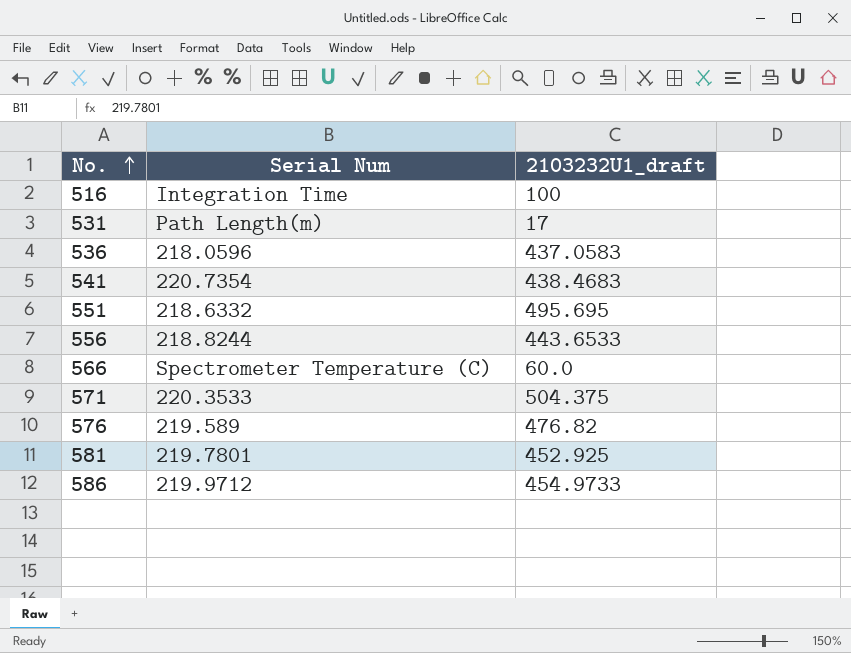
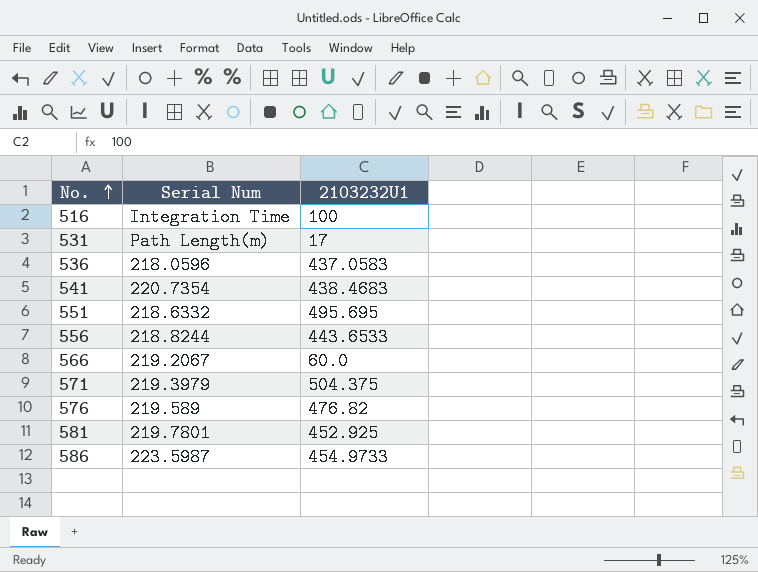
column name: 2103232U1_draft -> 2103232U1
566 | Serial Num: Spectrometer Temperature (C) -> 219.2067
571 | Serial Num: 220.3533 -> 219.3979
586 | Serial Num: 219.9712 -> 223.5987

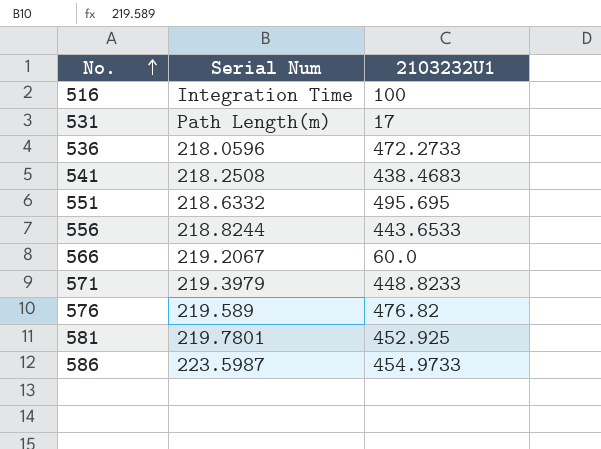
536 | 2103232U1: 437.0583 -> 472.2733
541 | Serial Num: 220.7354 -> 218.2508
571 | 2103232U1: 504.375 -> 448.8233

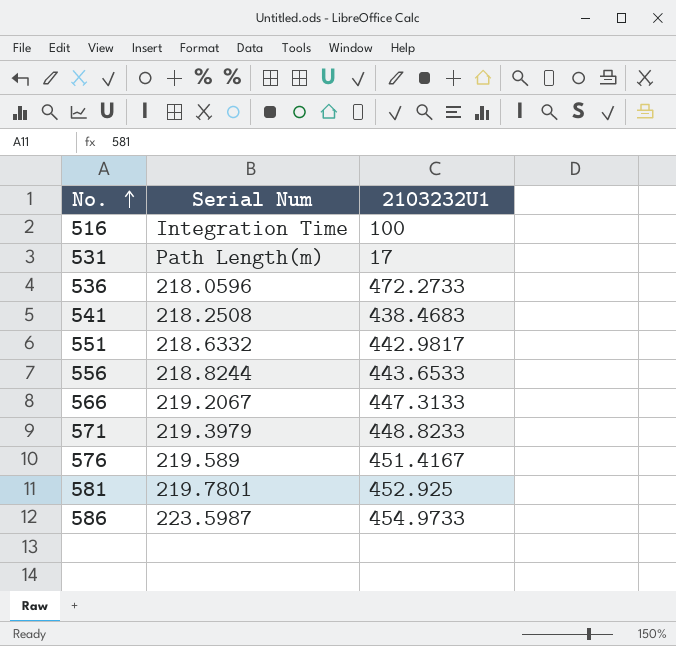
551 | 2103232U1: 495.695 -> 442.9817
566 | 2103232U1: 60.0 -> 447.3133
576 | 2103232U1: 476.82 -> 451.4167

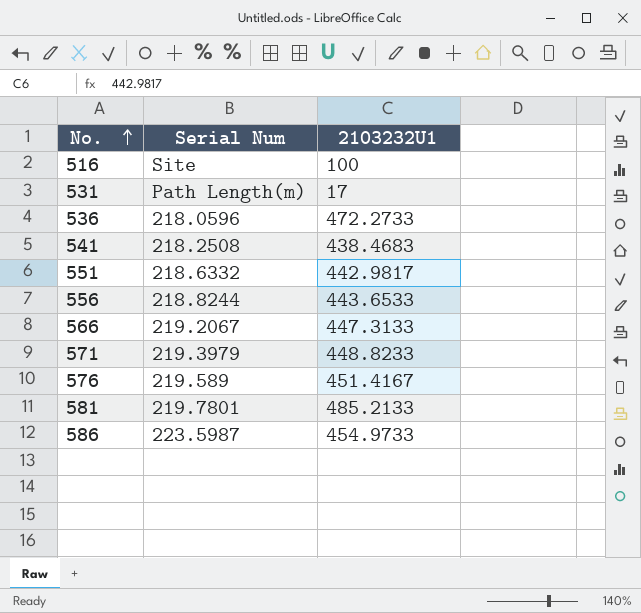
516 | Serial Num: Integration Time -> Site
581 | 2103232U1: 452.925 -> 485.2133

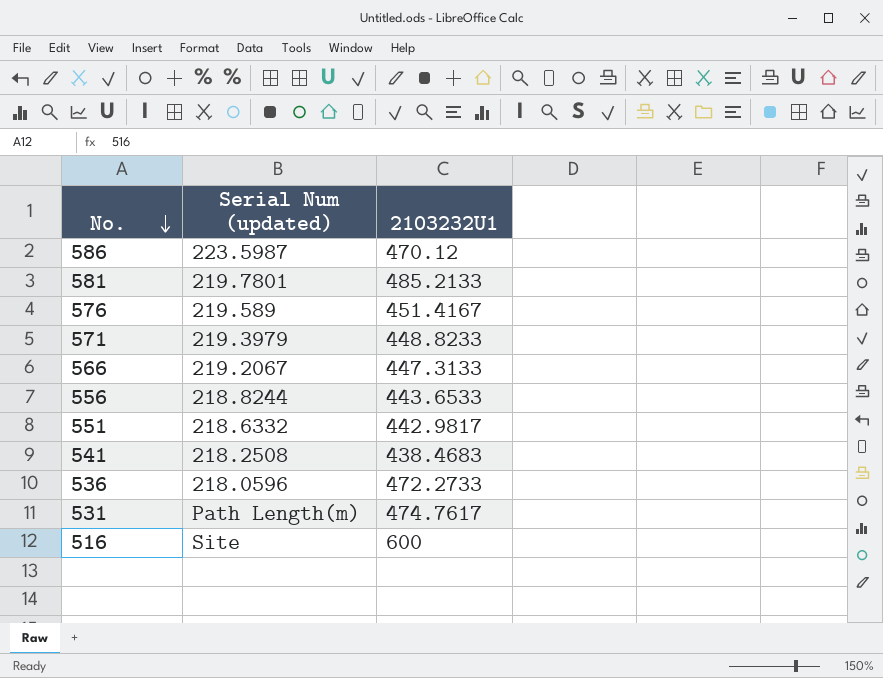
row order: No. ascending -> No. descending
column name: Serial Num -> Serial Num (updated)
586 | 2103232U1: 454.9733 -> 470.12
531 | 2103232U1: 17 -> 474.7617
516 | 2103232U1: 100 -> 600

